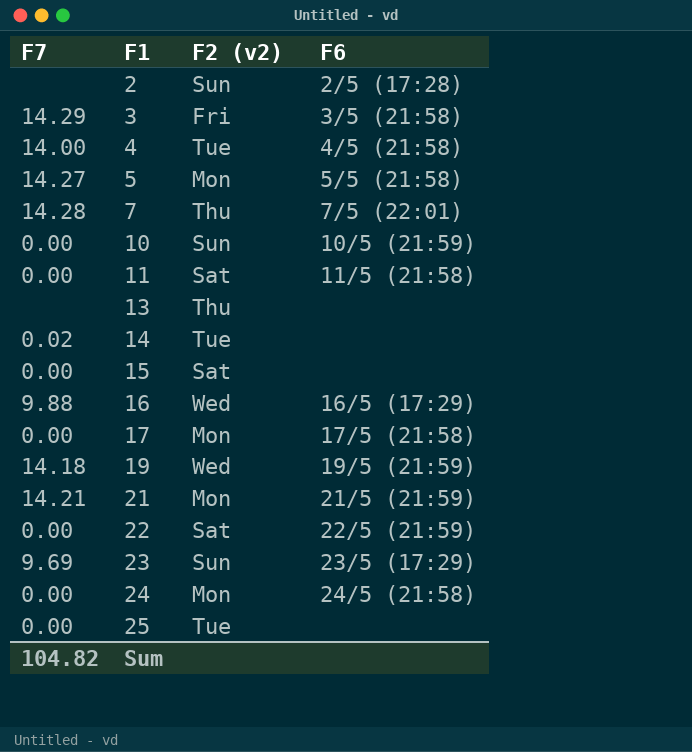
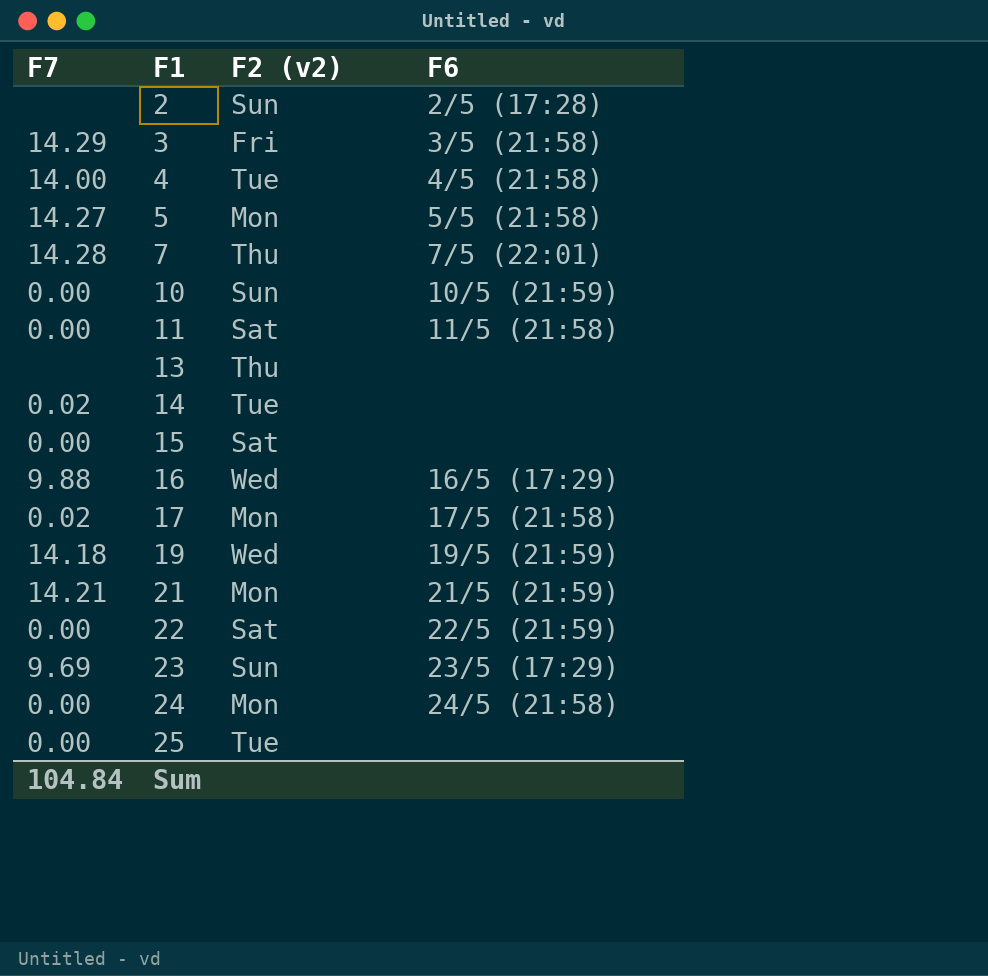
17 | F7: 0.00 -> 0.02
Sum | F7: 104.82 -> 104.84

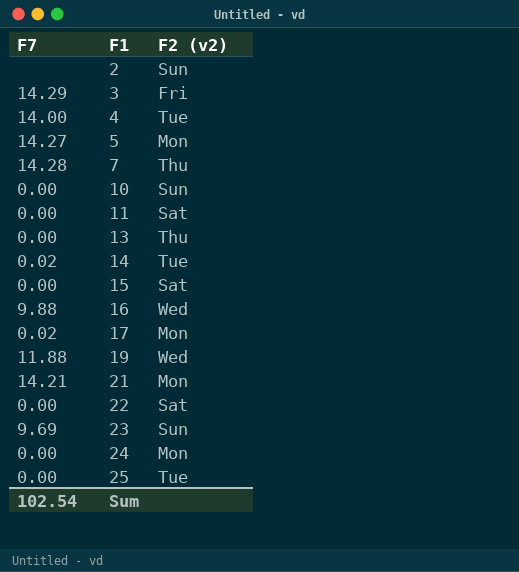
column F6 | position: 4 -> none
13 | F7: none -> 0.00
19 | F7: 14.18 -> 11.88
Sum | F7: 104.84 -> 102.54

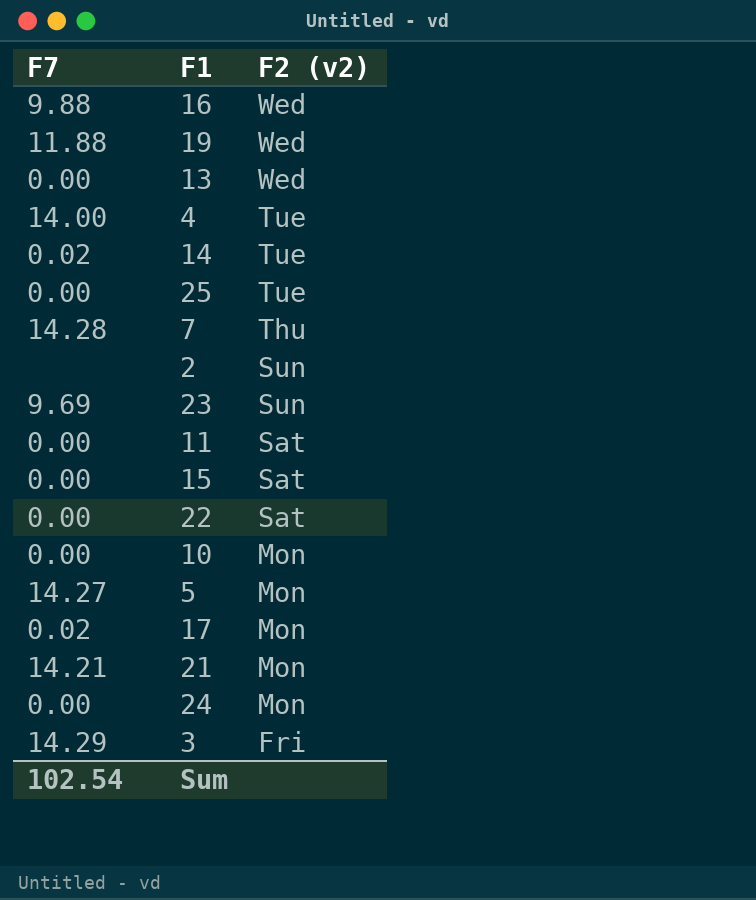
row order: F1 ascending -> F2 (v2) descending
13 | F2 (v2): Thu -> Wed
10 | F2 (v2): Sun -> Mon

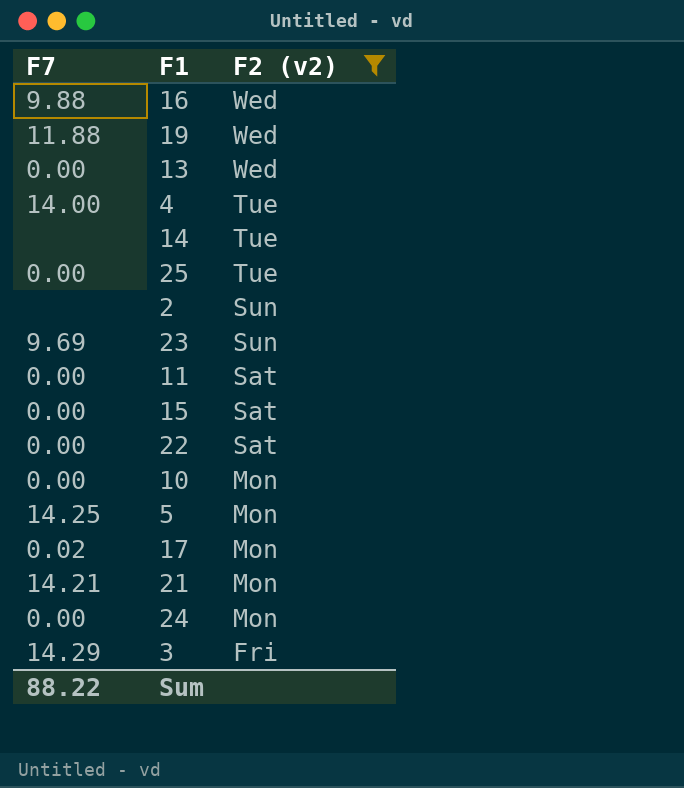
filter: none -> F2 (v2) != Thu
14 | F7: 0.02 -> none
5 | F7: 14.27 -> 14.25
Sum | F7: 102.54 -> 88.22

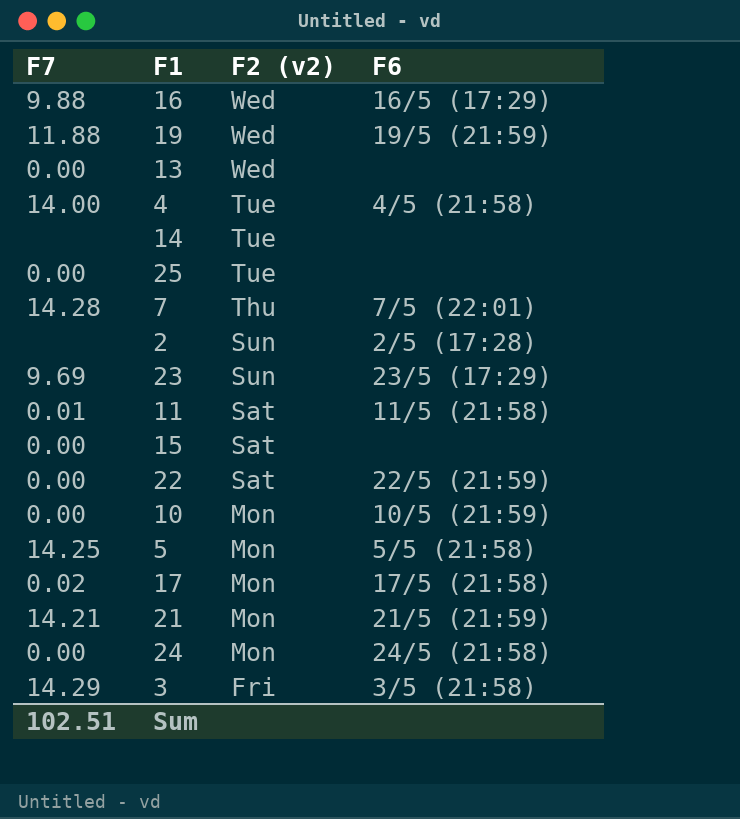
filter: F2 (v2) != Thu -> none
column F6 | position: none -> 4
11 | F7: 0.00 -> 0.01
Sum | F7: 88.22 -> 102.51

